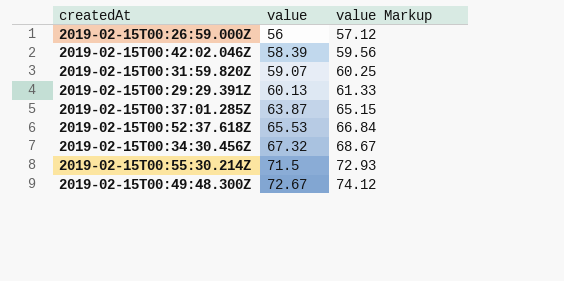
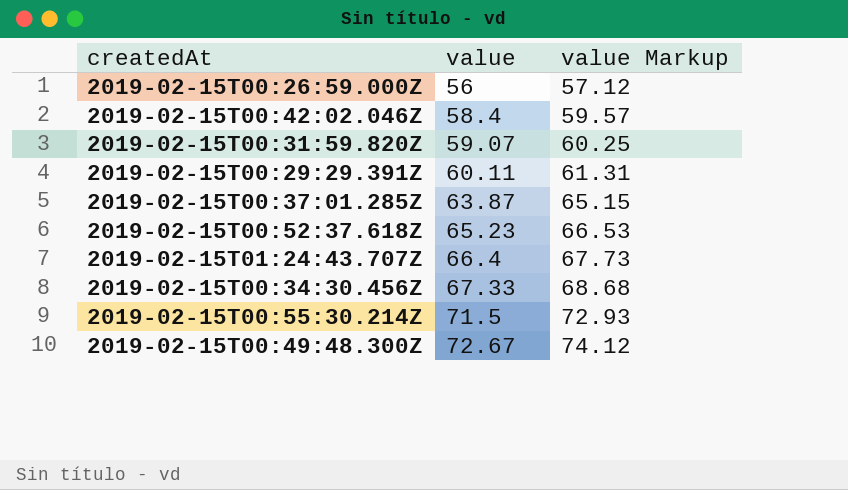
2019-02-15T00:42:02.046Z | value: 58.39 -> 58.4
2019-02-15T00:42:02.046Z | value Markup: 59.56 -> 59.57
2019-02-15T00:29:29.391Z | value: 60.13 -> 60.11
2019-02-15T00:29:29.391Z | value Markup: 61.33 -> 61.31
2019-02-15T00:52:37.618Z | value: 65.53 -> 65.23
2019-02-15T00:52:37.618Z | value Markup: 66.84 -> 66.53
row 2019-02-15T01:24:43.707Z: none -> 66.4 | 67.73
2019-02-15T00:34:30.456Z | value: 67.32 -> 67.33
2019-02-15T00:34:30.456Z | value Markup: 68.67 -> 68.68

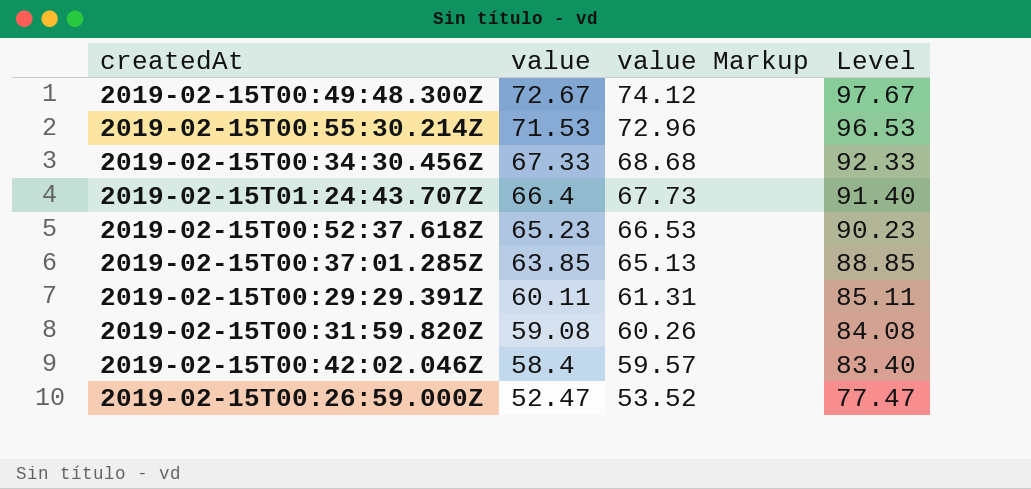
row order: value ascending -> value descending
column Level | formula: none -> [value] + 25
2019-02-15T00:55:30.214Z | value: 71.5 -> 71.53
2019-02-15T00:55:30.214Z | value Markup: 72.93 -> 72.96
2019-02-15T00:37:01.285Z | value: 63.87 -> 63.85
2019-02-15T00:37:01.285Z | value Markup: 65.15 -> 65.13
2019-02-15T00:31:59.820Z | value: 59.07 -> 59.08
2019-02-15T00:31:59.820Z | value Markup: 60.25 -> 60.26
2019-02-15T00:26:59.000Z | value: 56 -> 52.47
2019-02-15T00:26:59.000Z | value Markup: 57.12 -> 53.52

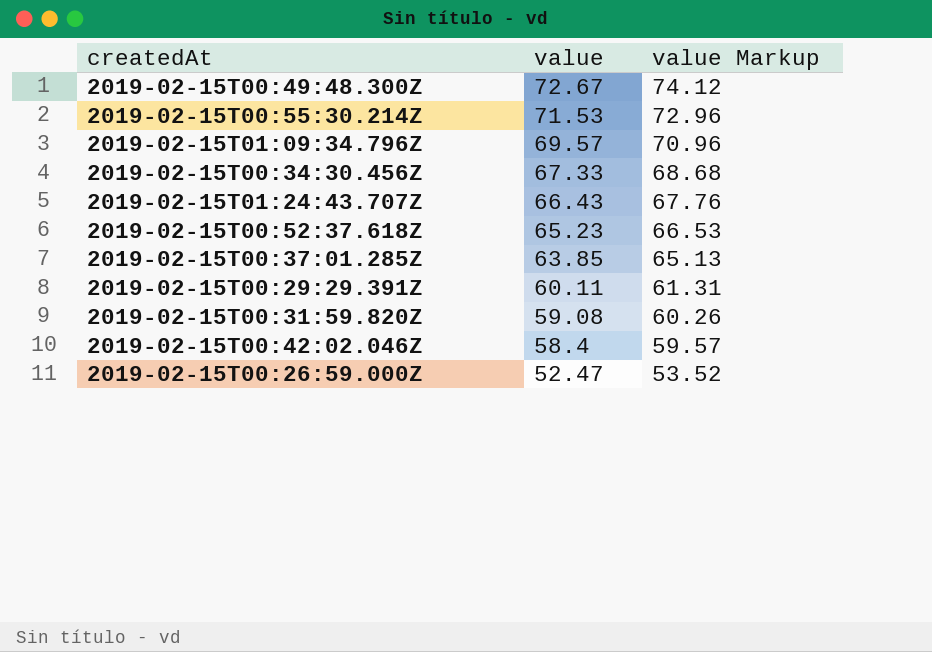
column Level | formula: [value] + 25 -> none
row 2019-02-15T01:09:34.796Z: none -> 69.57 | 70.96
2019-02-15T01:24:43.707Z | value: 66.4 -> 66.43
2019-02-15T01:24:43.707Z | value Markup: 67.73 -> 67.76

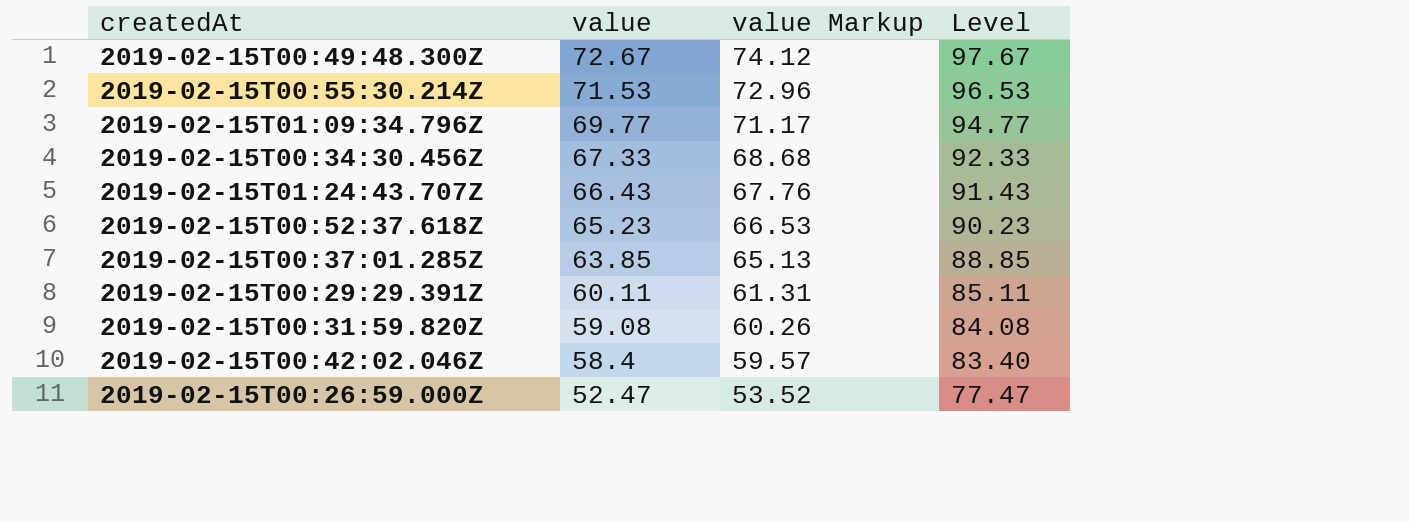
column Level | formula: none -> [value] + 25
2019-02-15T01:09:34.796Z | value: 69.57 -> 69.77
2019-02-15T01:09:34.796Z | value Markup: 70.96 -> 71.17

